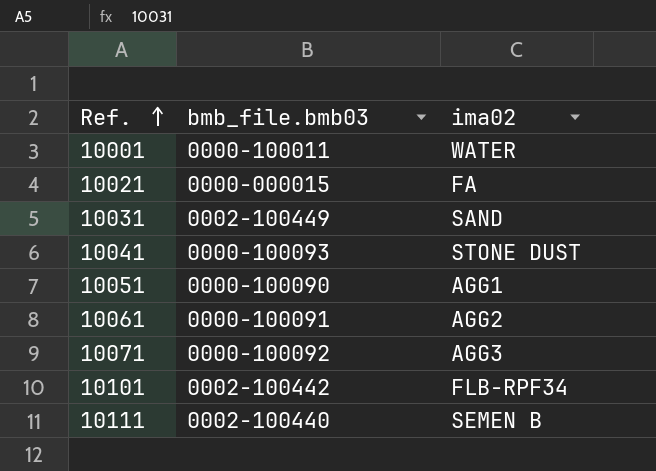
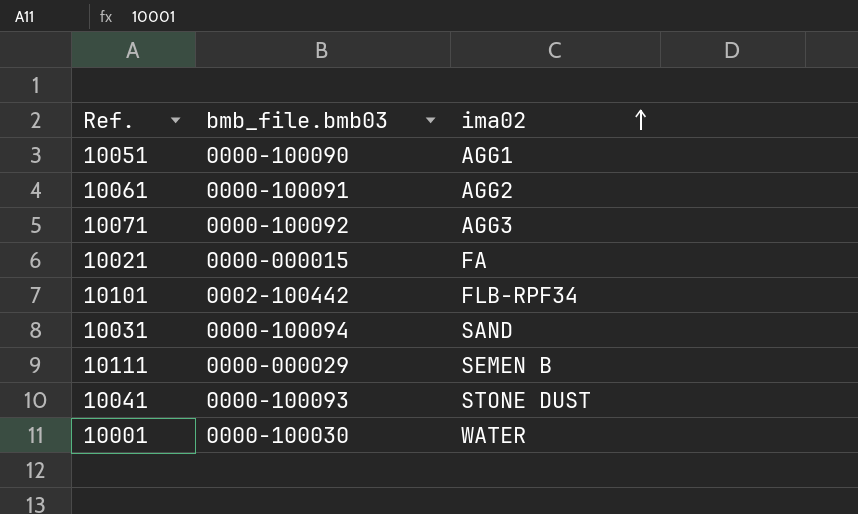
row order: Ref. ascending -> ima02 ascending
10031 | bmb_file.bmb03: 0002-100449 -> 0000-100094
10111 | bmb_file.bmb03: 0002-100440 -> 0000-000029
10001 | bmb_file.bmb03: 0000-100011 -> 0000-100030

